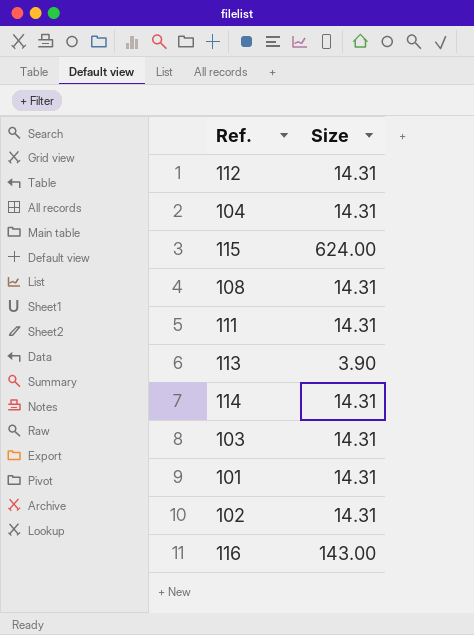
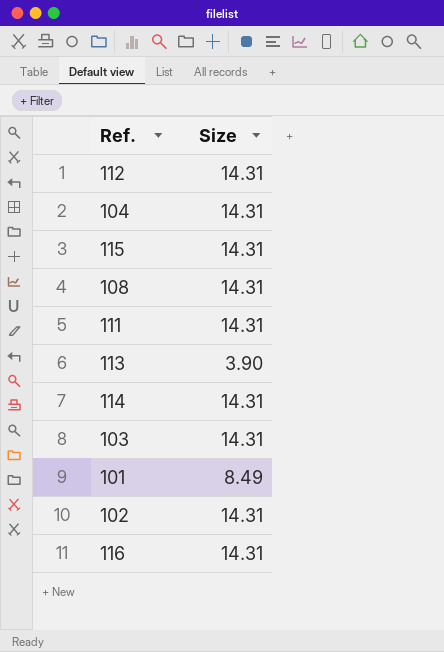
115 | Size: 624.00 -> 14.31
101 | Size: 14.31 -> 8.49
116 | Size: 143.00 -> 14.31

